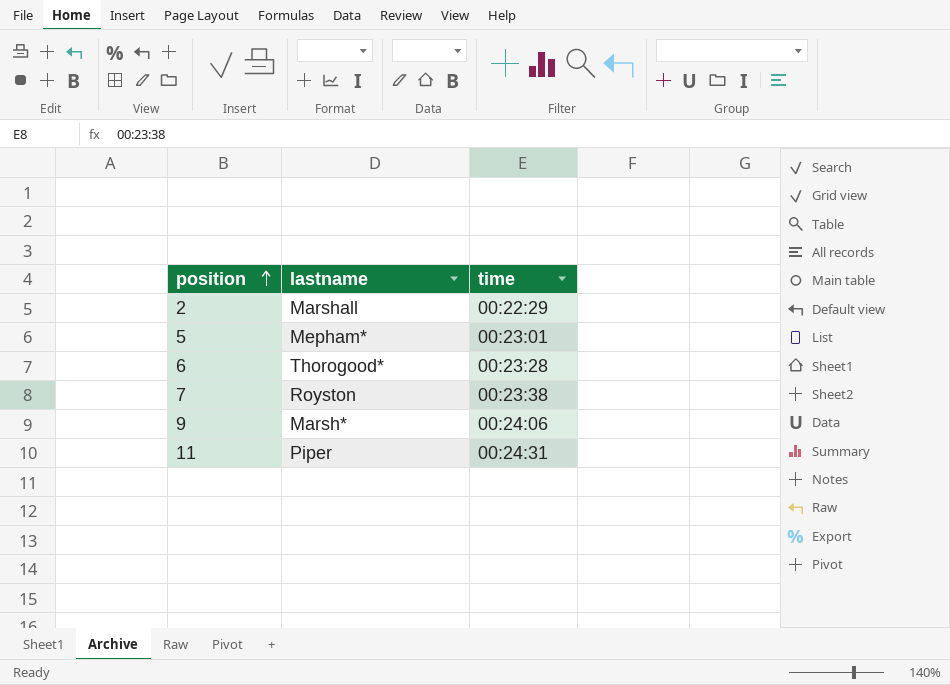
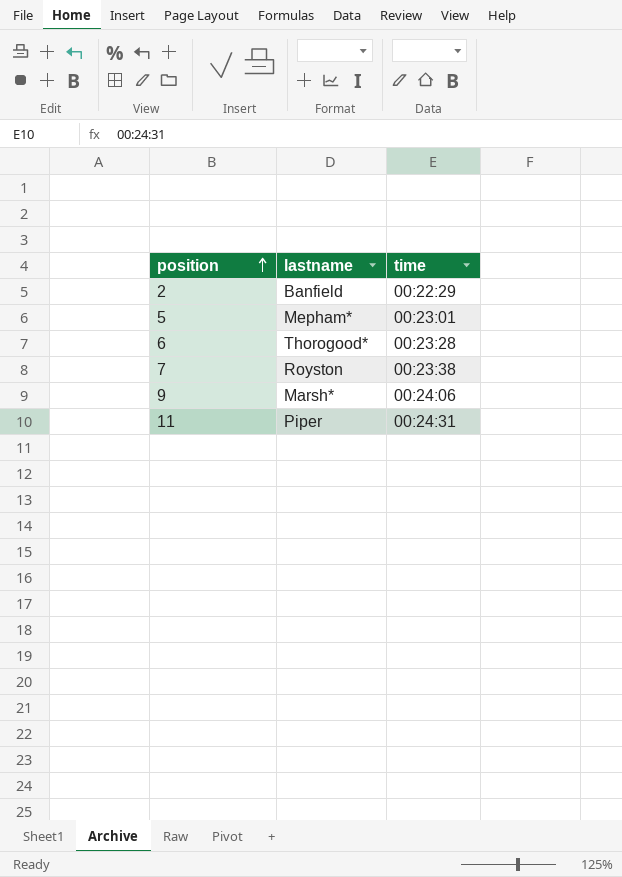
2 | lastname: Marshall -> Banfield

